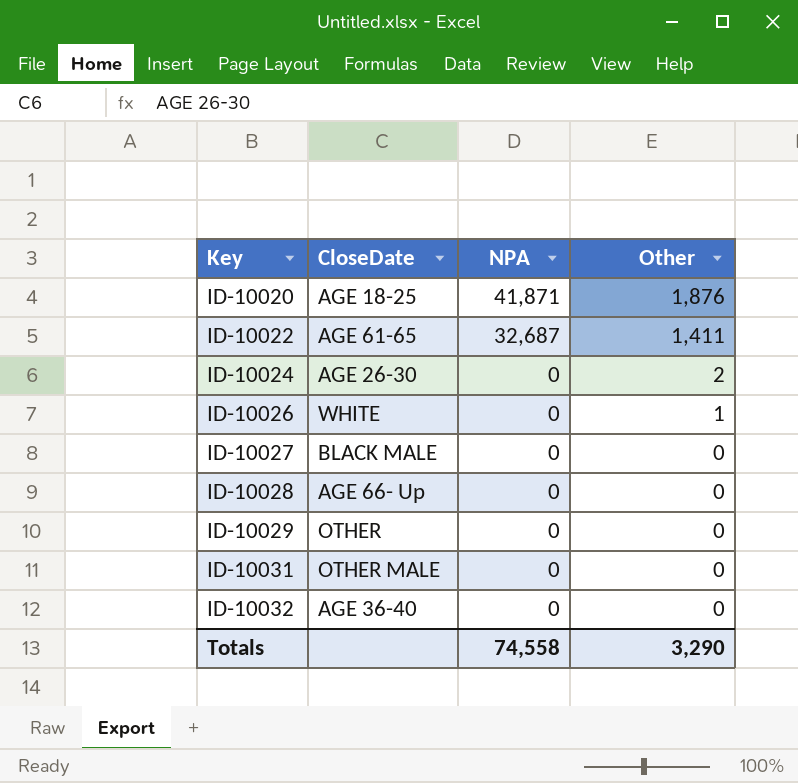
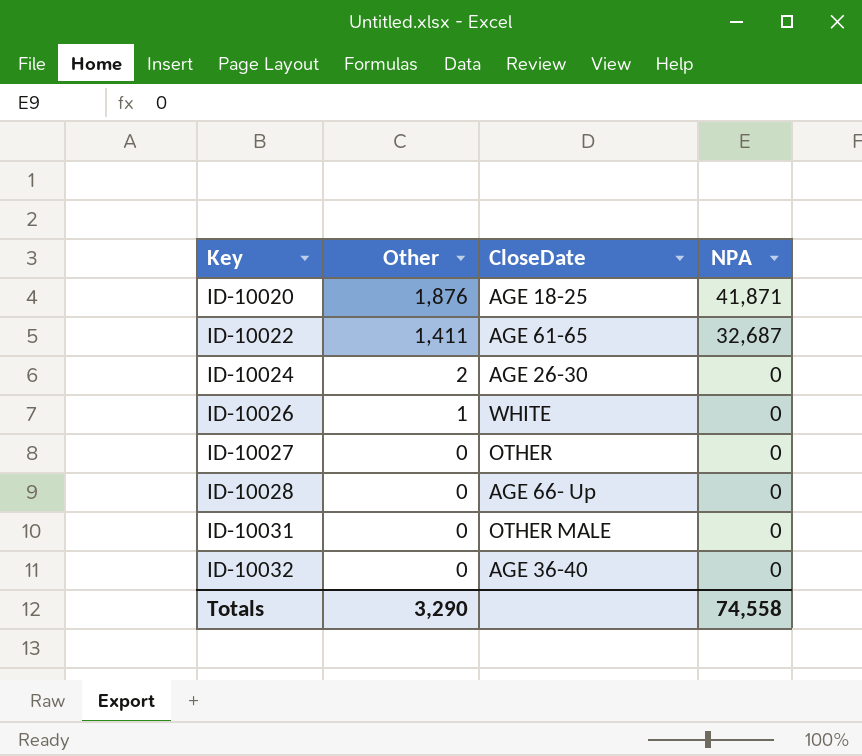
column Other | position: 4 -> 2
row ID-10029: OTHER | 0 | 0 -> none
ID-10027 | CloseDate: BLACK MALE -> OTHER

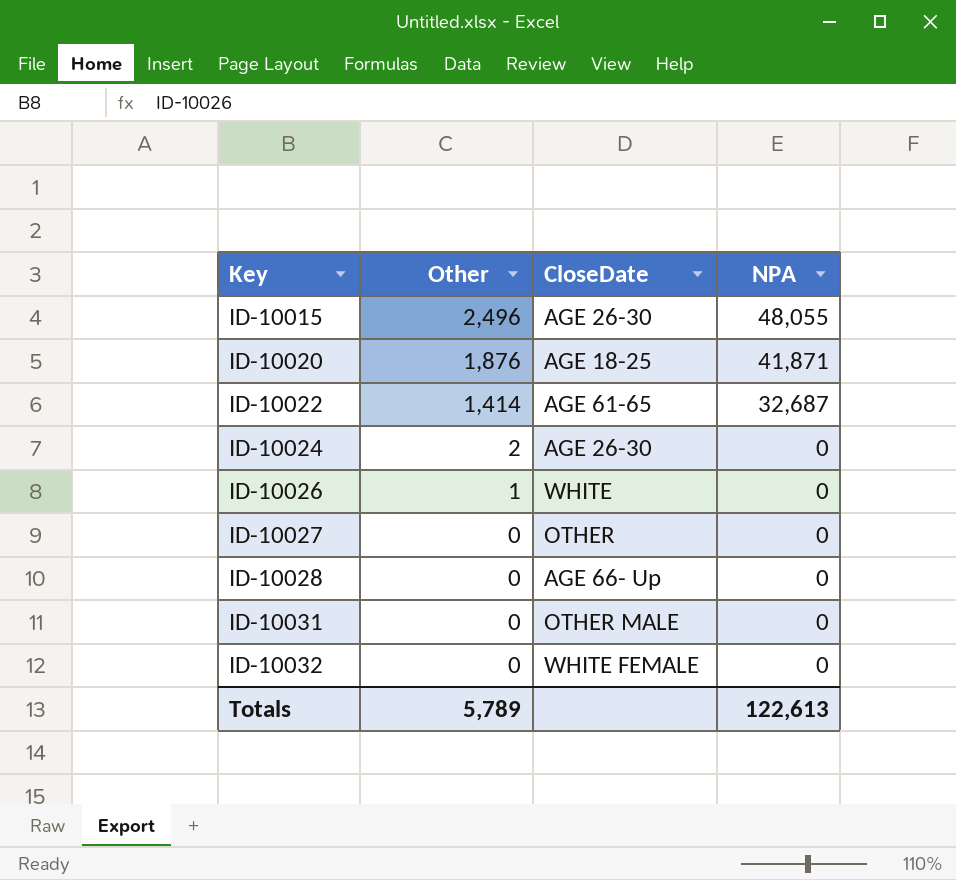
row ID-10015: none -> 2,496 | AGE 26-30 | 48,055
ID-10022 | Other: 1,411 -> 1,414
ID-10032 | CloseDate: AGE 36-40 -> WHITE FEMALE
Totals | Other: 3,290 -> 5,789
Totals | NPA: 74,558 -> 122,613

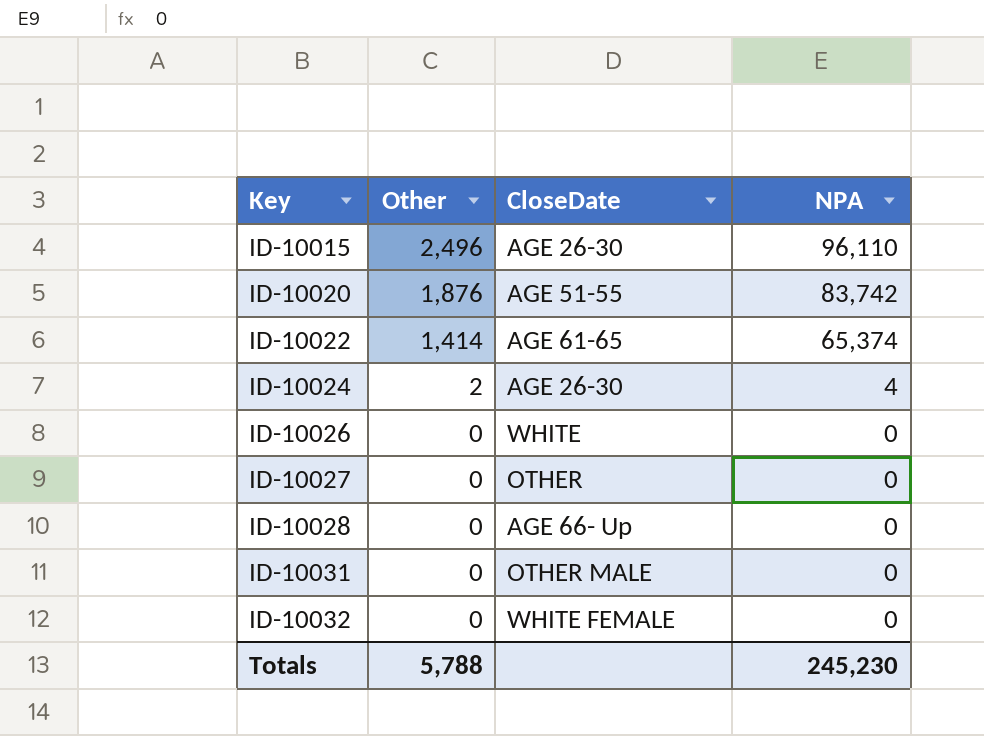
ID-10015 | NPA: 48,055 -> 96,110
ID-10020 | CloseDate: AGE 18-25 -> AGE 51-55
ID-10020 | NPA: 41,871 -> 83,742
ID-10022 | NPA: 32,687 -> 65,374
ID-10024 | NPA: 0 -> 4
ID-10026 | Other: 1 -> 0
Totals | Other: 5,789 -> 5,788
Totals | NPA: 122,613 -> 245,230

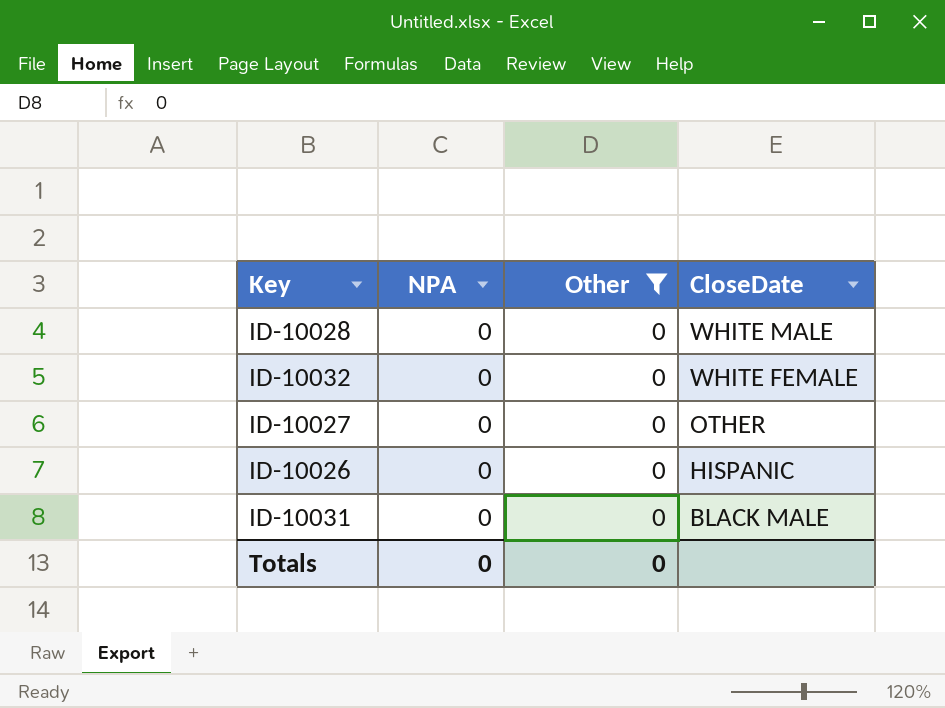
filter: none -> Other = 0
row order: Key ascending -> CloseDate descending
column NPA | position: 4 -> 2
ID-10028 | CloseDate: AGE 66- Up -> WHITE MALE
ID-10026 | CloseDate: WHITE -> HISPANIC
ID-10031 | CloseDate: OTHER MALE -> BLACK MALE
Totals | NPA: 245,230 -> 0
Totals | Other: 5,788 -> 0

